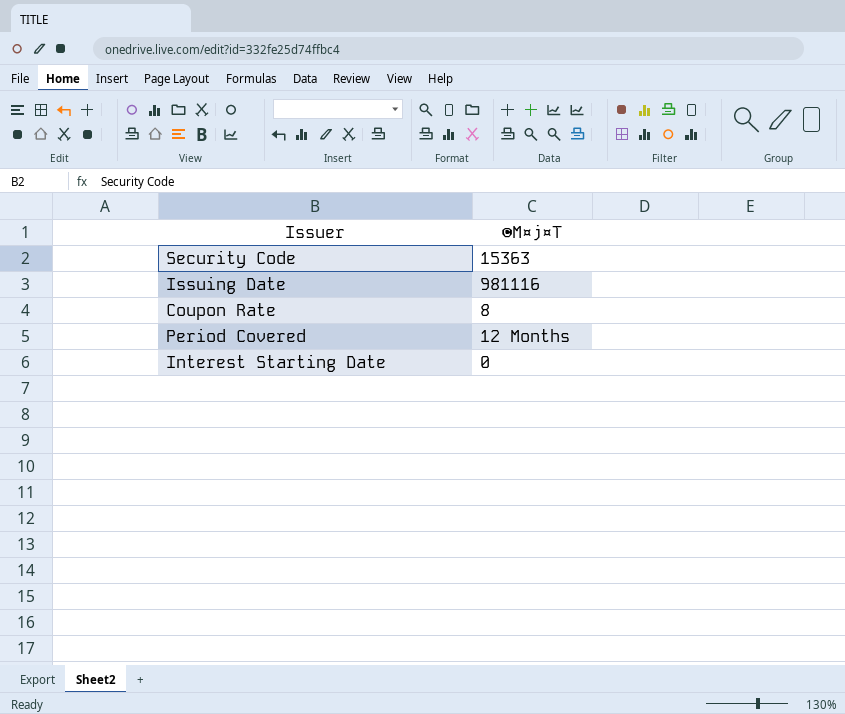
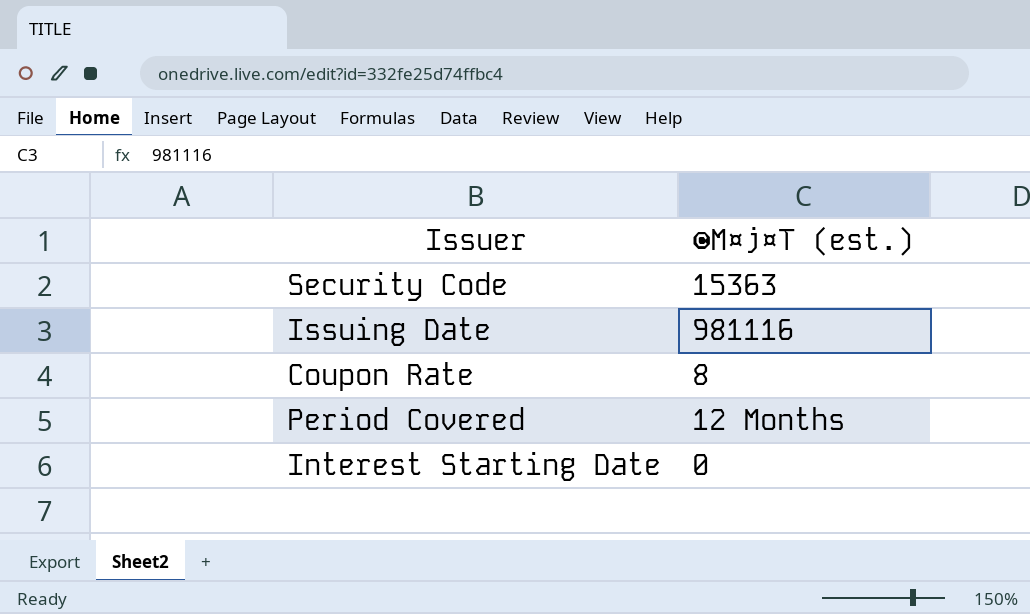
column name: ©M¤j¤T -> ©M¤j¤T (est.)

